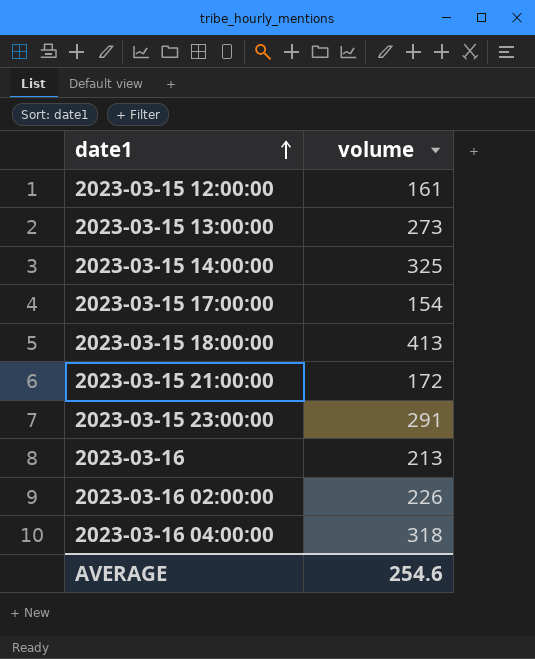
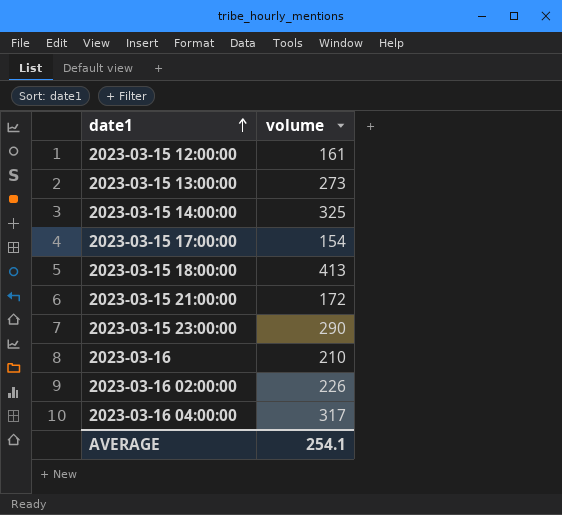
2023-03-15 23:00:00 | volume: 291 -> 290
2023-03-16 | volume: 213 -> 210
2023-03-16 04:00:00 | volume: 318 -> 317
AVERAGE | volume: 254.6 -> 254.1

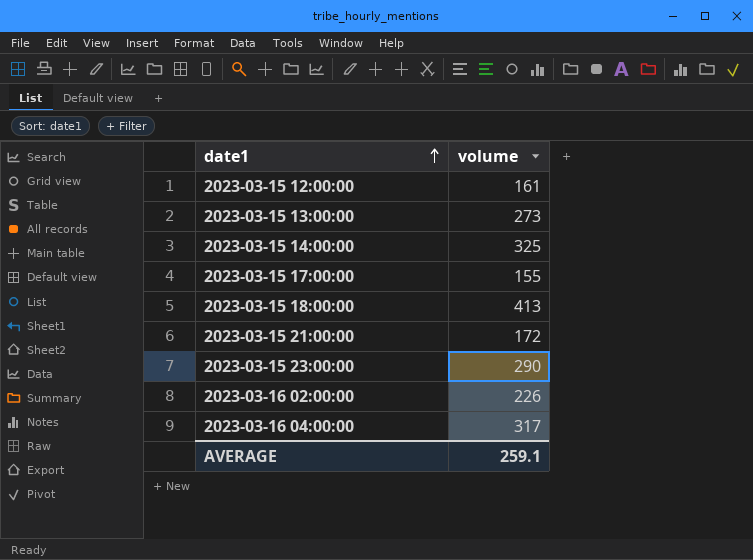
row 2023-03-16: 210 -> none
2023-03-15 17:00:00 | volume: 154 -> 155
AVERAGE | volume: 254.1 -> 259.1

